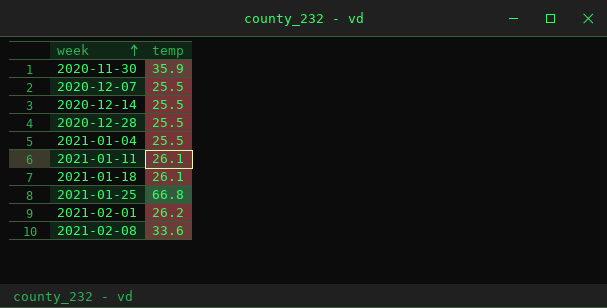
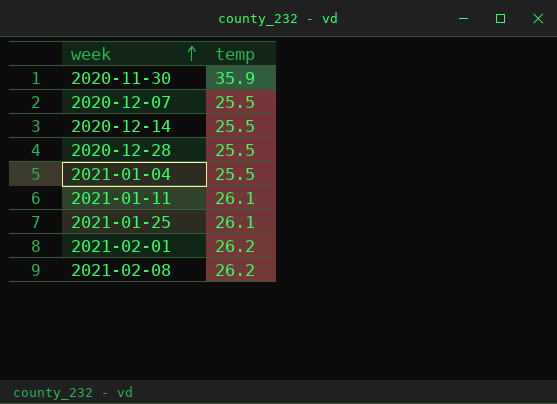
row 2021-01-18: 26.1 -> none
2021-01-25 | temp: 66.8 -> 26.1
2021-02-08 | temp: 33.6 -> 26.2

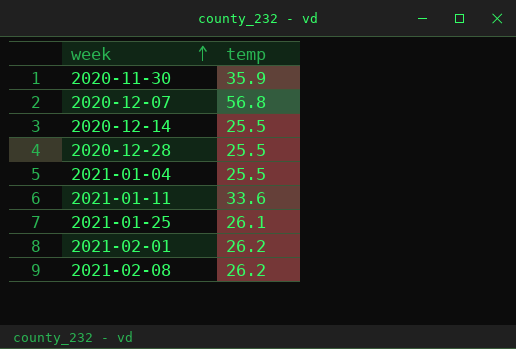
2020-12-07 | temp: 25.5 -> 56.8
2021-01-11 | temp: 26.1 -> 33.6

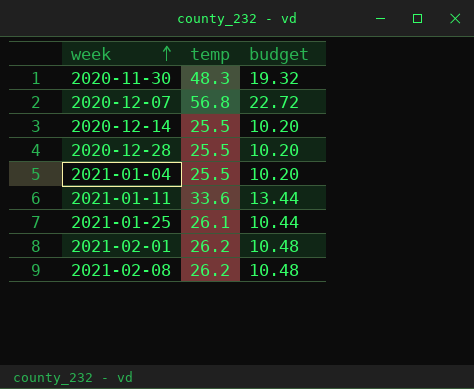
column budget | formula: none -> [temp] * 0.4
2020-11-30 | temp: 35.9 -> 48.3

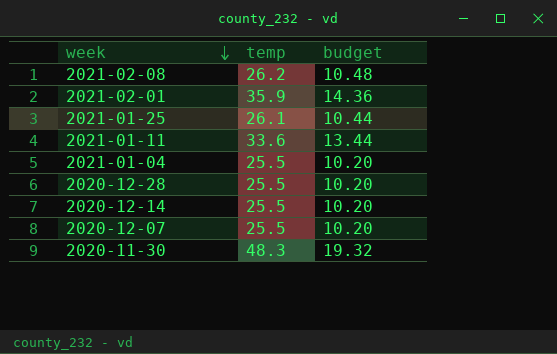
row order: week ascending -> week descending
2021-02-01 | temp: 26.2 -> 35.9
2021-02-01 | budget: 10.48 -> 14.36
2020-12-07 | temp: 56.8 -> 25.5
2020-12-07 | budget: 22.72 -> 10.20

